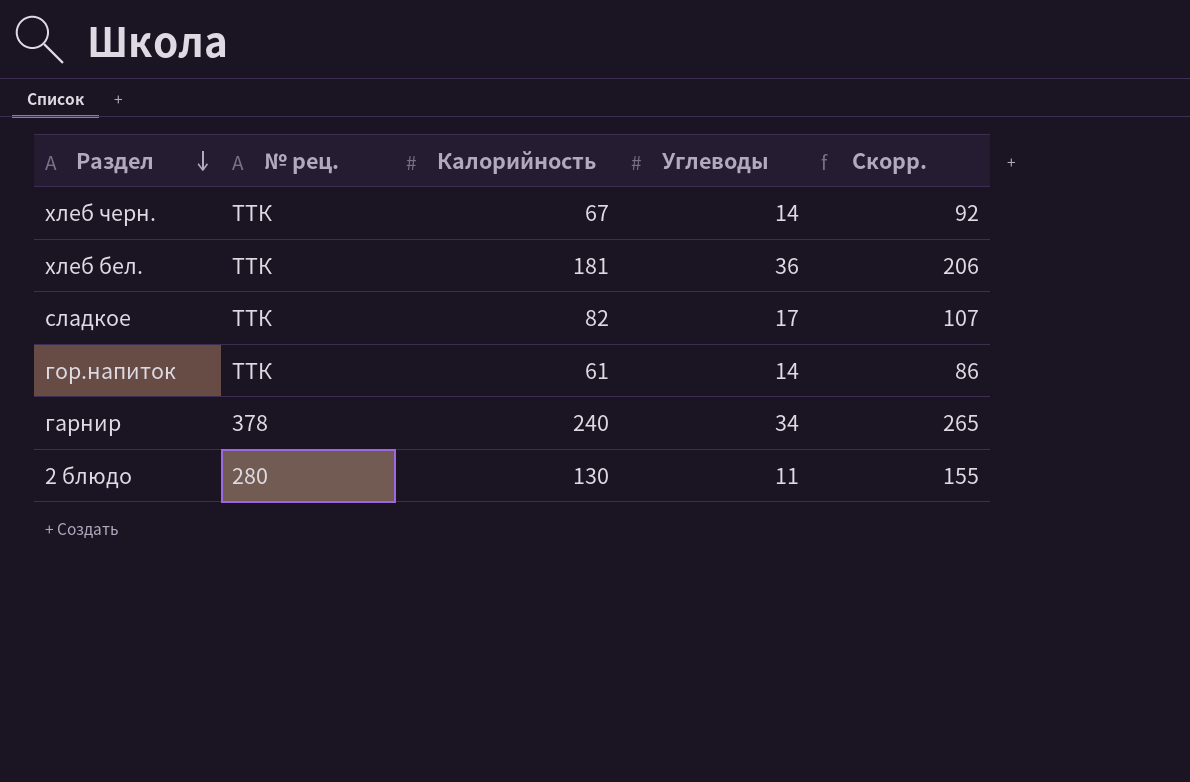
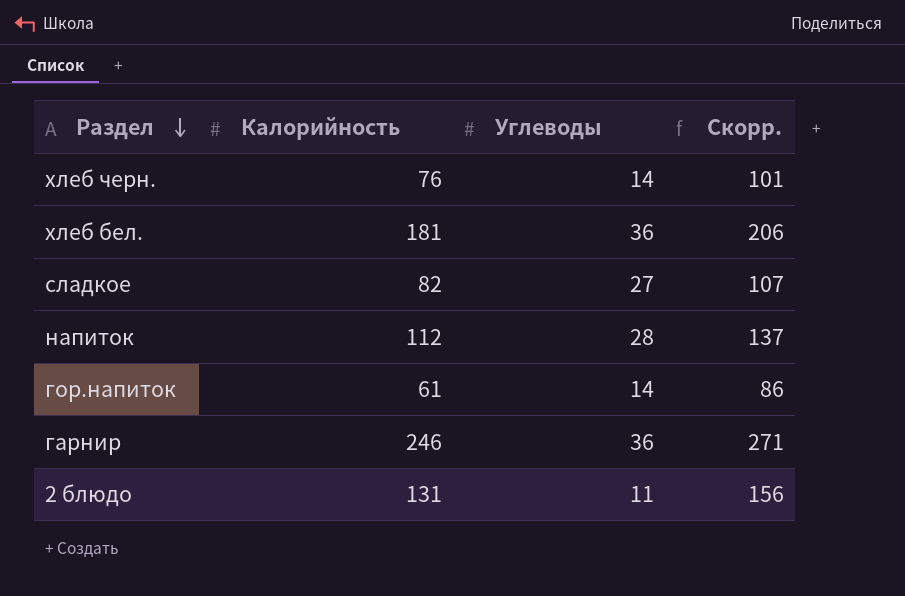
column № рец. | position: 2 -> none
хлеб черн. | Калорийность: 67 -> 76
хлеб черн. | Скорр.: 92 -> 101
сладкое | Углеводы: 17 -> 27
row напиток: none -> 112 | 28 | 137
гарнир | Калорийность: 240 -> 246
гарнир | Углеводы: 34 -> 36
гарнир | Скорр.: 265 -> 271
2 блюдо | Калорийность: 130 -> 131
2 блюдо | Скорр.: 155 -> 156

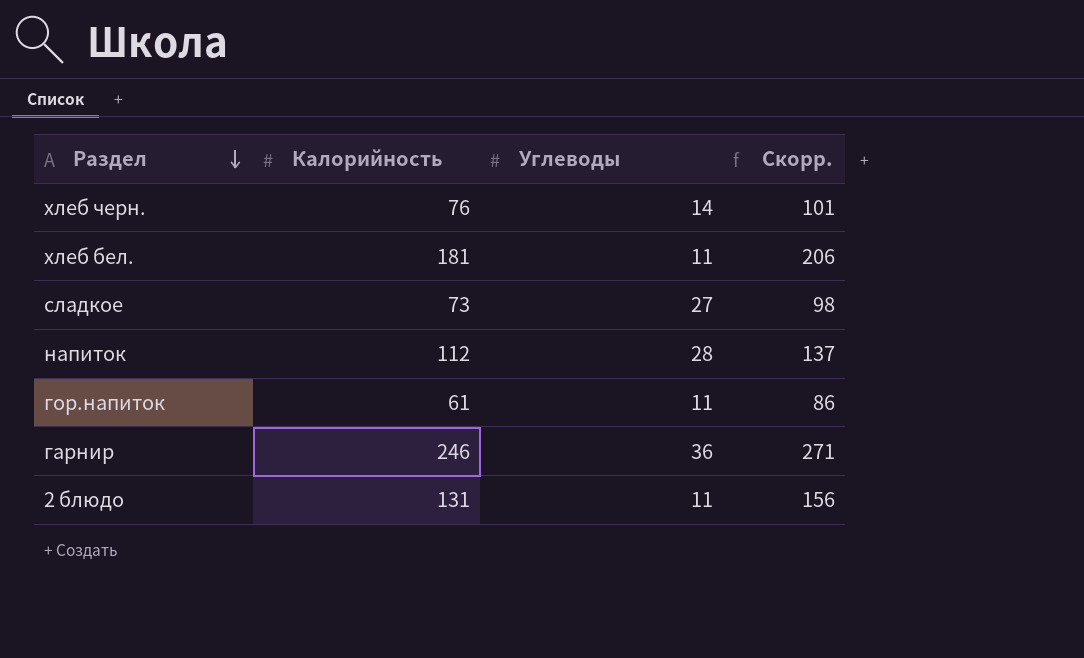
хлеб бел. | Углеводы: 36 -> 11
сладкое | Калорийность: 82 -> 73
сладкое | Скорр.: 107 -> 98
гор.напиток | Углеводы: 14 -> 11

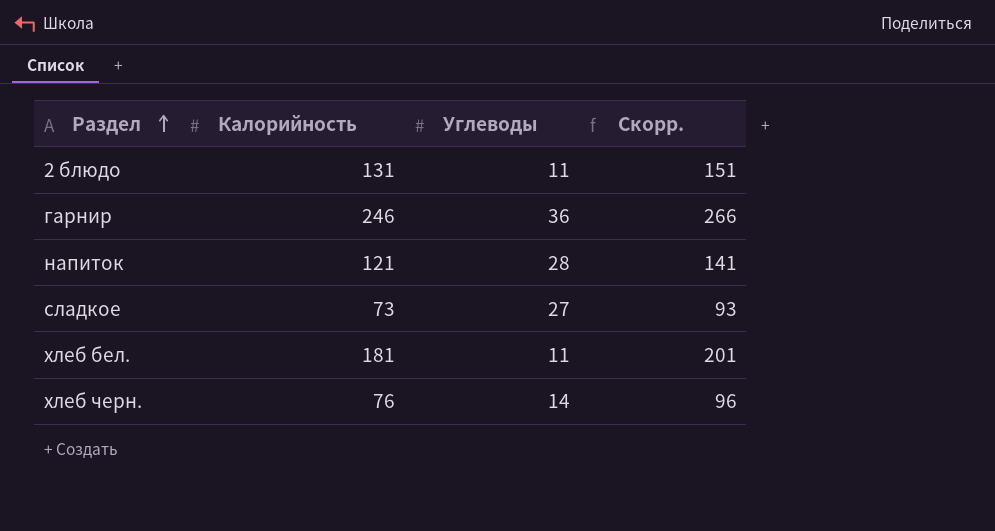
row order: Раздел descending -> Раздел ascending
column Скорр. | formula: [Калорийность] + 25 -> [Калорийность] + 20
row гор.напиток: 61 | 11 | 86 -> none
напиток | Калорийность: 112 -> 121

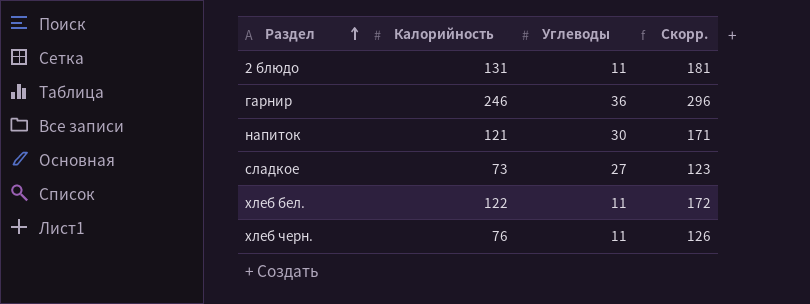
column Скорр. | formula: [Калорийность] + 20 -> [Калорийность] + 50
напиток | Углеводы: 28 -> 30
хлеб бел. | Калорийность: 181 -> 122
хлеб черн. | Углеводы: 14 -> 11

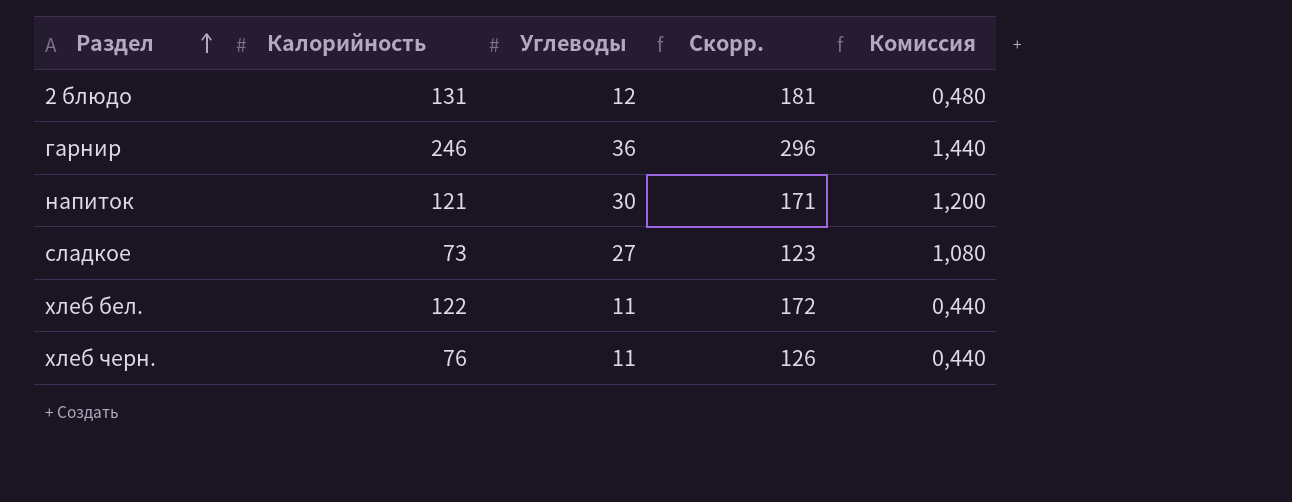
column Комиссия | formula: none -> [Углеводы] * 0,04
2 блюдо | Углеводы: 11 -> 12

